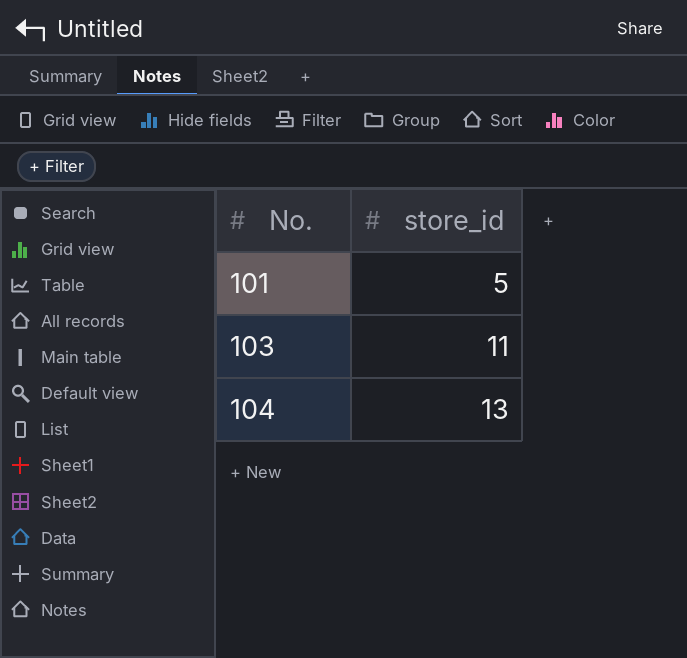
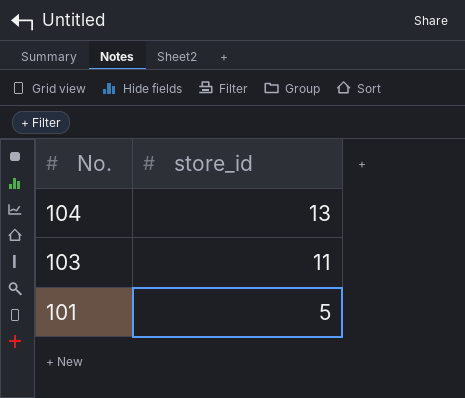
row order: No. ascending -> No. descending

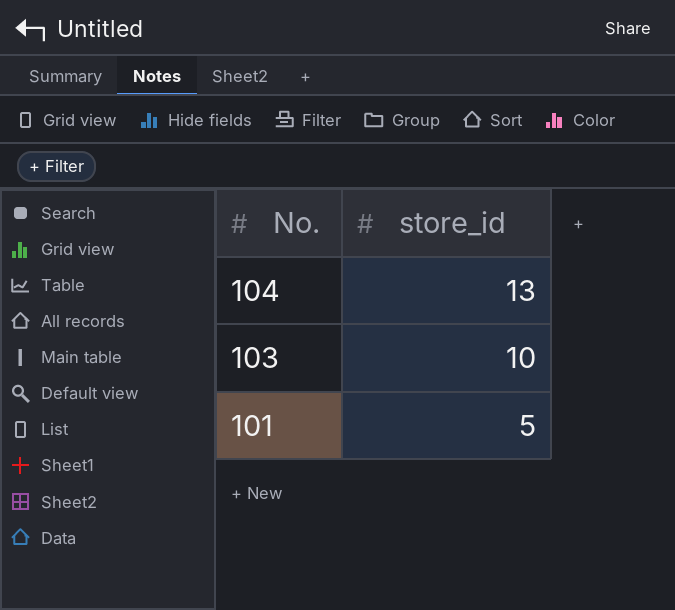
103 | store_id: 11 -> 10

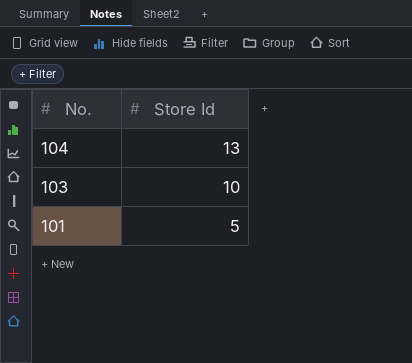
column name: store_id -> Store Id

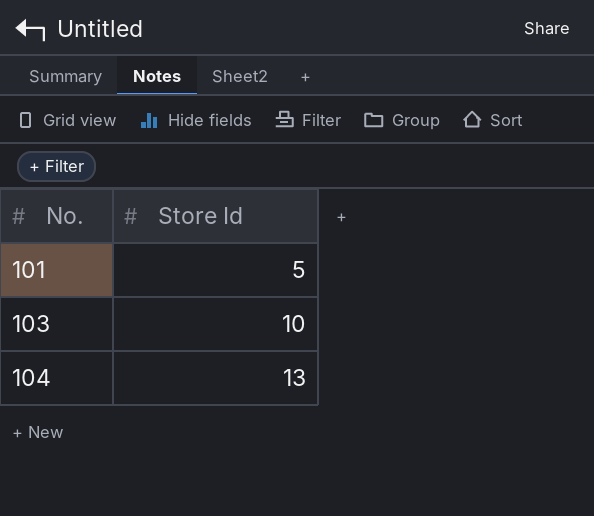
row order: No. descending -> No. ascending

